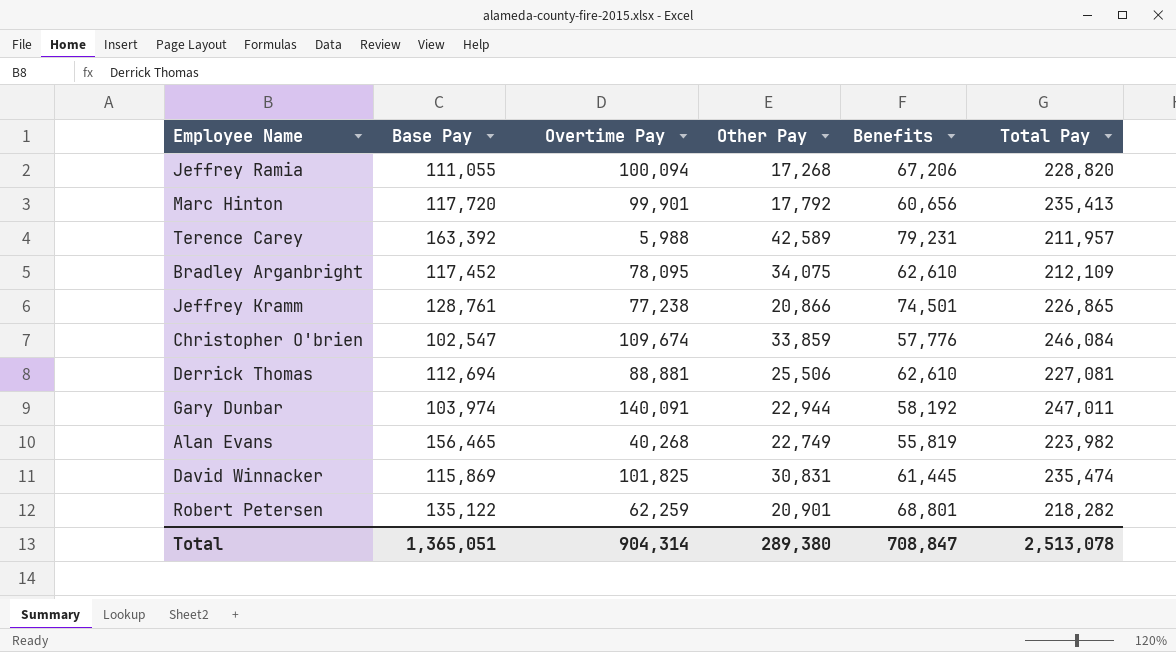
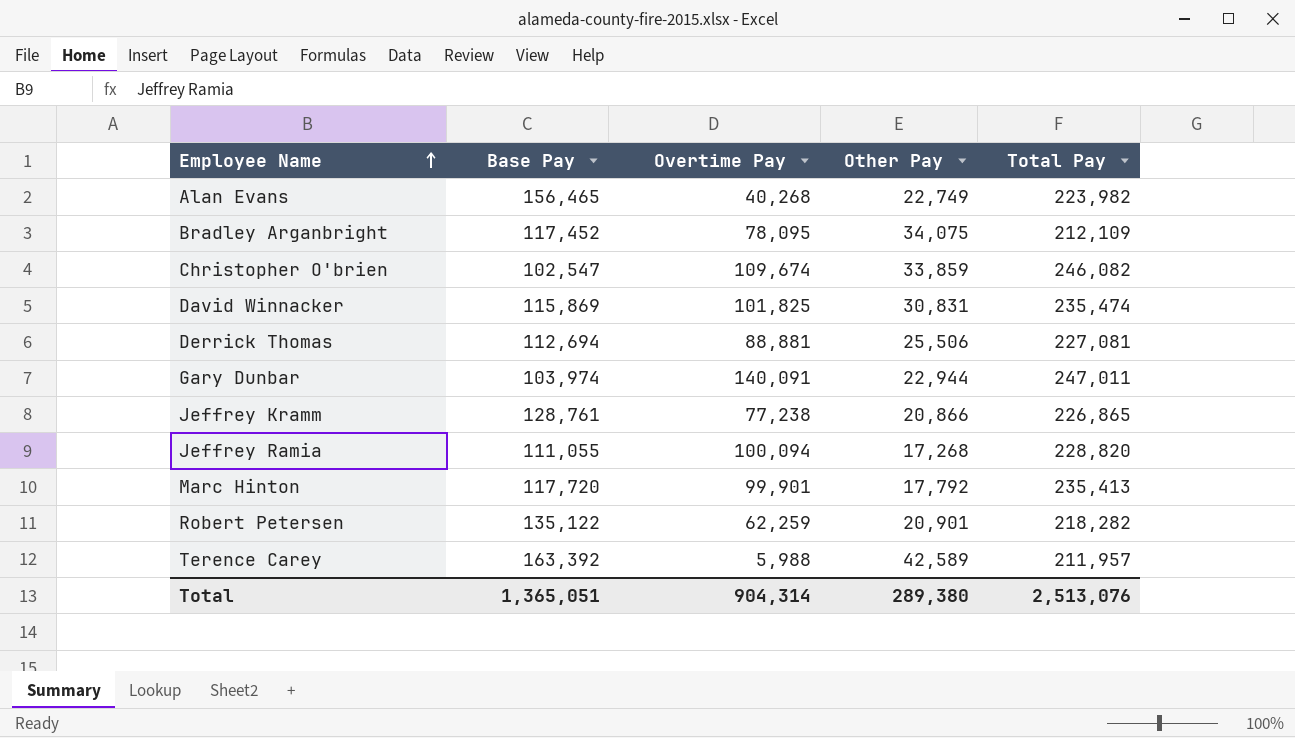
row order: none -> Employee Name ascending
column Benefits | position: 5 -> none
Christopher O'brien | Total Pay: 246,084 -> 246,082
Total | Total Pay: 2,513,078 -> 2,513,076

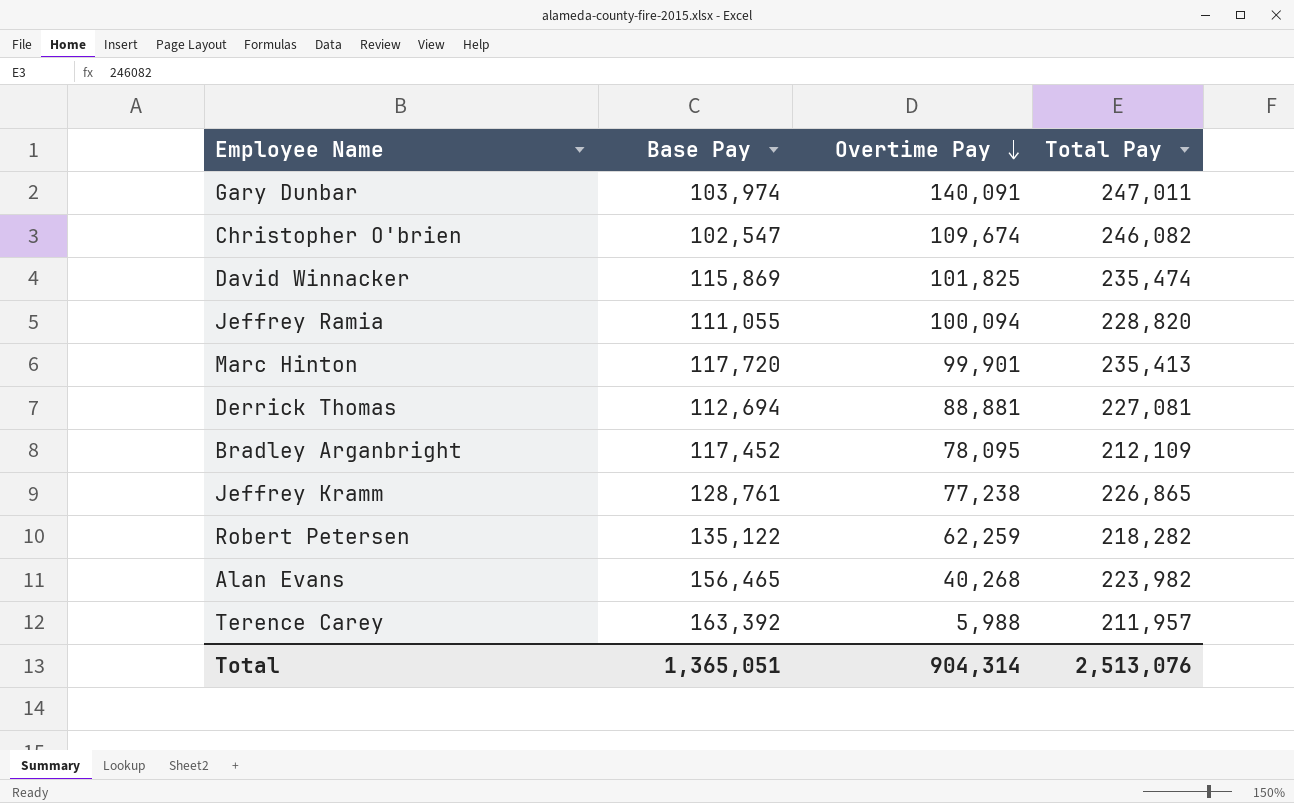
row order: Employee Name ascending -> Overtime Pay descending
column Other Pay | position: 4 -> none

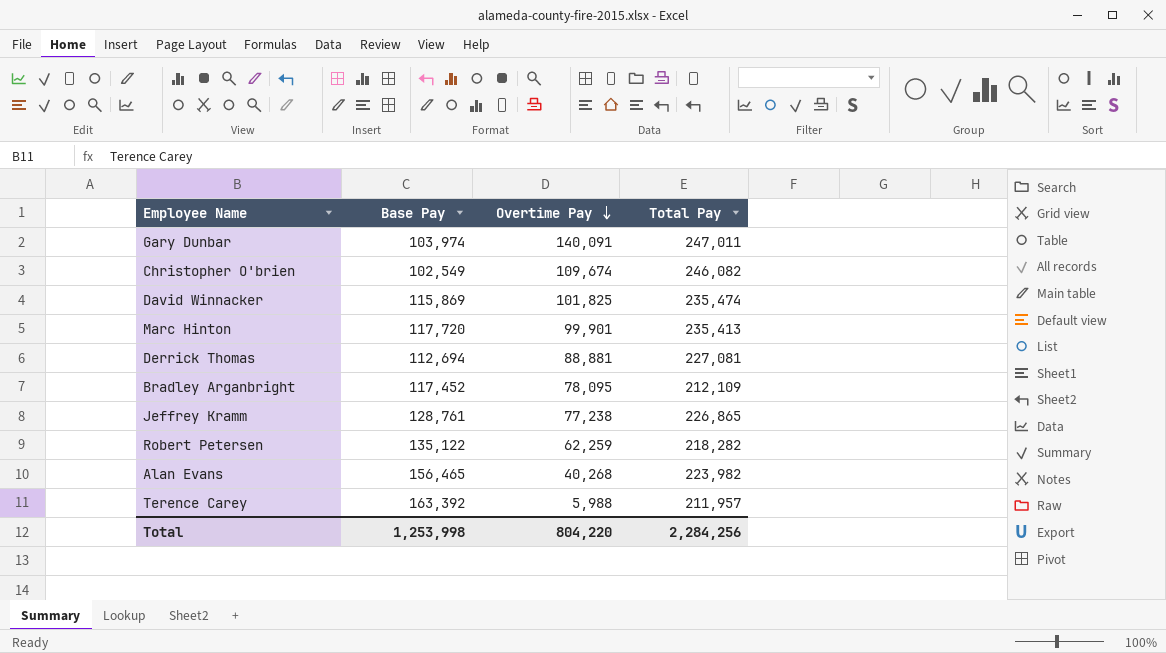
row Jeffrey Ramia: 111,055 | 100,094 | 228,820 -> none
Christopher O'brien | Base Pay: 102,547 -> 102,549
Total | Base Pay: 1,365,051 -> 1,253,998
Total | Overtime Pay: 904,314 -> 804,220
Total | Total Pay: 2,513,076 -> 2,284,256

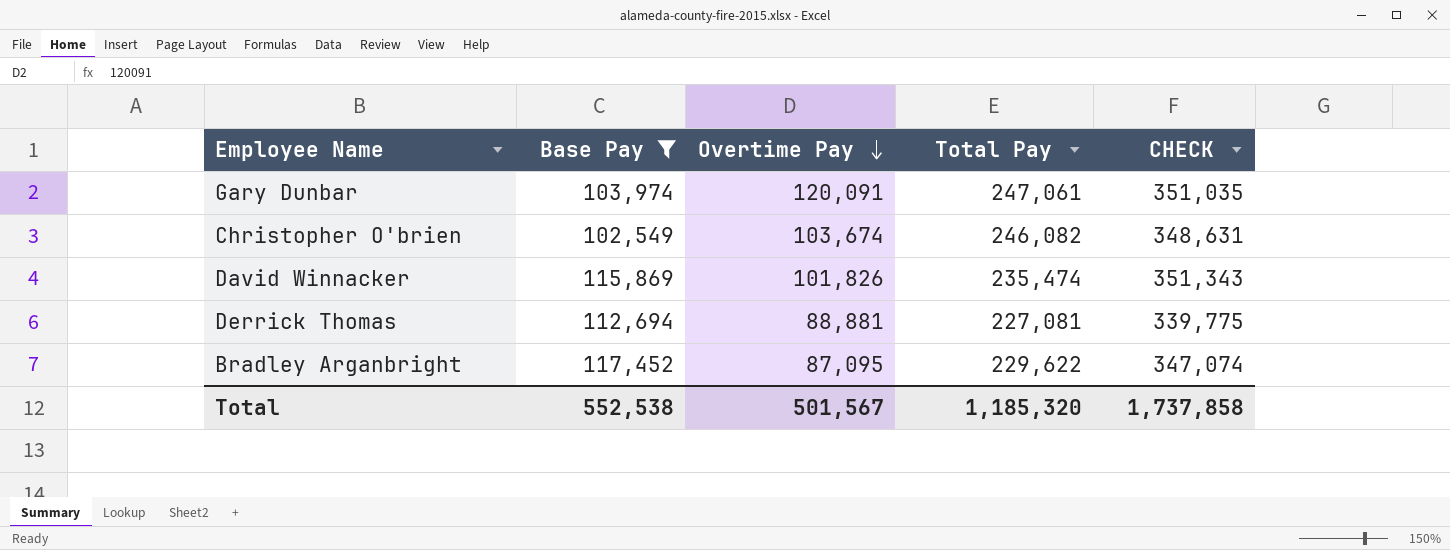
filter: none -> Base Pay <= 117,452
column CHECK | formula: none -> [Base Pay] + [Total Pay]
Gary Dunbar | Overtime Pay: 140,091 -> 120,091
Gary Dunbar | Total Pay: 247,011 -> 247,061
Christopher O'brien | Overtime Pay: 109,674 -> 103,674
David Winnacker | Overtime Pay: 101,825 -> 101,826
Bradley Arganbright | Overtime Pay: 78,095 -> 87,095
Bradley Arganbright | Total Pay: 212,109 -> 229,622
Total | Base Pay: 1,253,998 -> 552,538
Total | Overtime Pay: 804,220 -> 501,567
Total | Total Pay: 2,284,256 -> 1,185,320

